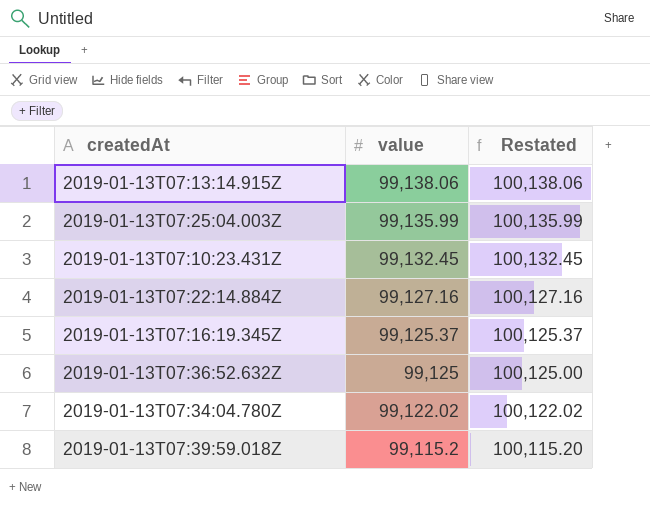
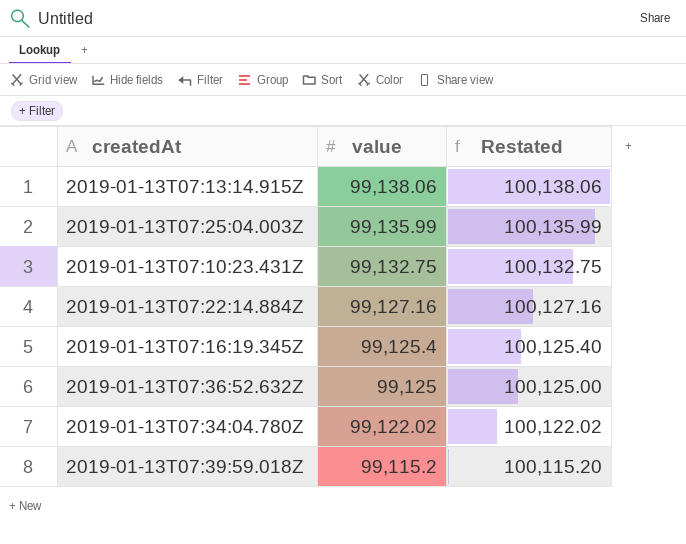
2019-01-13T07:10:23.431Z | value: 99,132.45 -> 99,132.75
2019-01-13T07:10:23.431Z | Restated: 100,132.45 -> 100,132.75
2019-01-13T07:16:19.345Z | value: 99,125.37 -> 99,125.4
2019-01-13T07:16:19.345Z | Restated: 100,125.37 -> 100,125.40

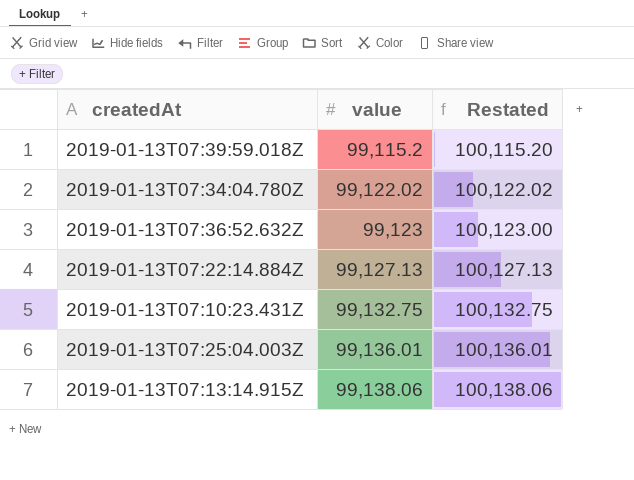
row order: value descending -> value ascending
row 2019-01-13T07:16:19.345Z: 99,125.4 | 100,125.40 -> none
2019-01-13T07:36:52.632Z | value: 99,125 -> 99,123
2019-01-13T07:36:52.632Z | Restated: 100,125.00 -> 100,123.00
2019-01-13T07:22:14.884Z | value: 99,127.16 -> 99,127.13
2019-01-13T07:22:14.884Z | Restated: 100,127.16 -> 100,127.13
2019-01-13T07:25:04.003Z | value: 99,135.99 -> 99,136.01
2019-01-13T07:25:04.003Z | Restated: 100,135.99 -> 100,136.01

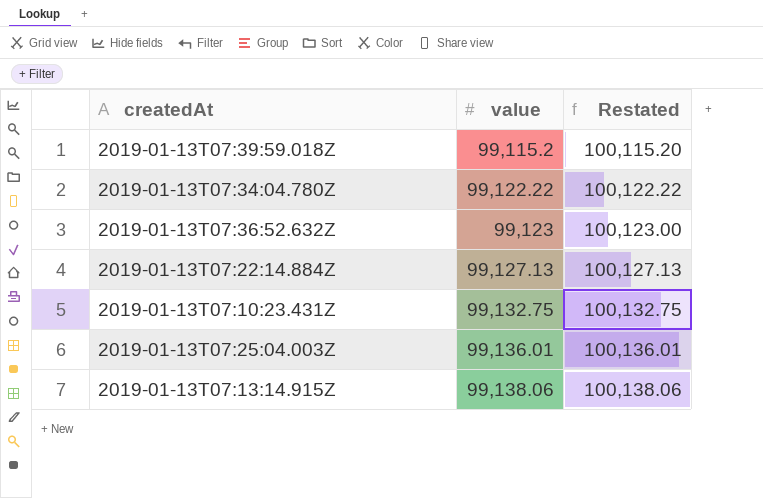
2019-01-13T07:34:04.780Z | value: 99,122.02 -> 99,122.22
2019-01-13T07:34:04.780Z | Restated: 100,122.02 -> 100,122.22

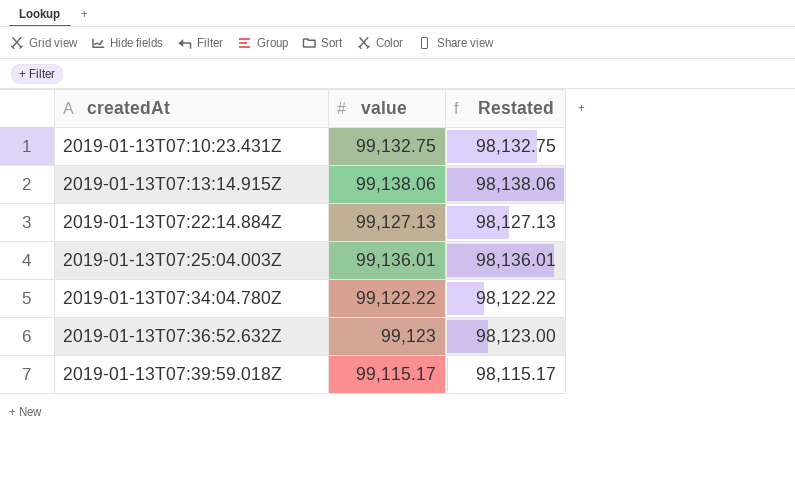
row order: value ascending -> createdAt ascending
column Restated | formula: [value] + 1000 -> [value] - 1000
2019-01-13T07:39:59.018Z | value: 99,115.2 -> 99,115.17

